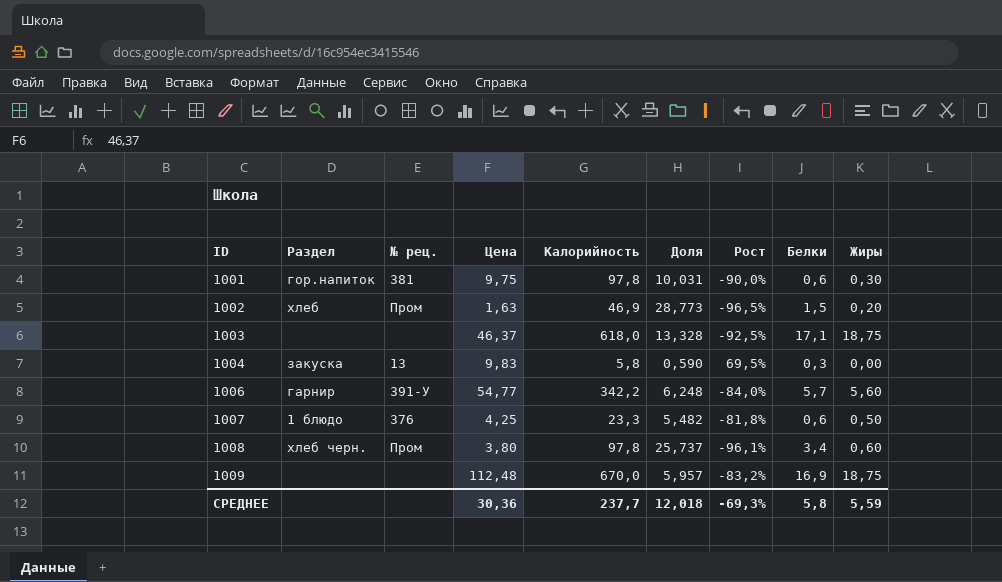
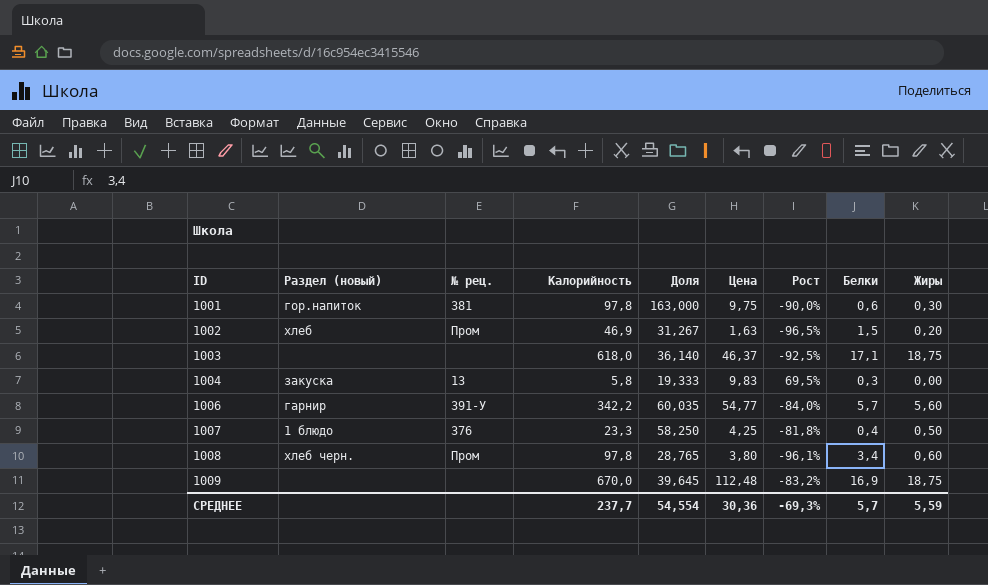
column name: Раздел -> Раздел (новый)
column Доля | formula: [Калорийность] / [Цена] -> [Калорийность] / [Белки]
column Цена | position: 4 -> 6
1007 | Белки: 0,6 -> 0,4
СРЕДНЕЕ | Доля: 12,018 -> 54,554
СРЕДНЕЕ | Белки: 5,8 -> 5,7

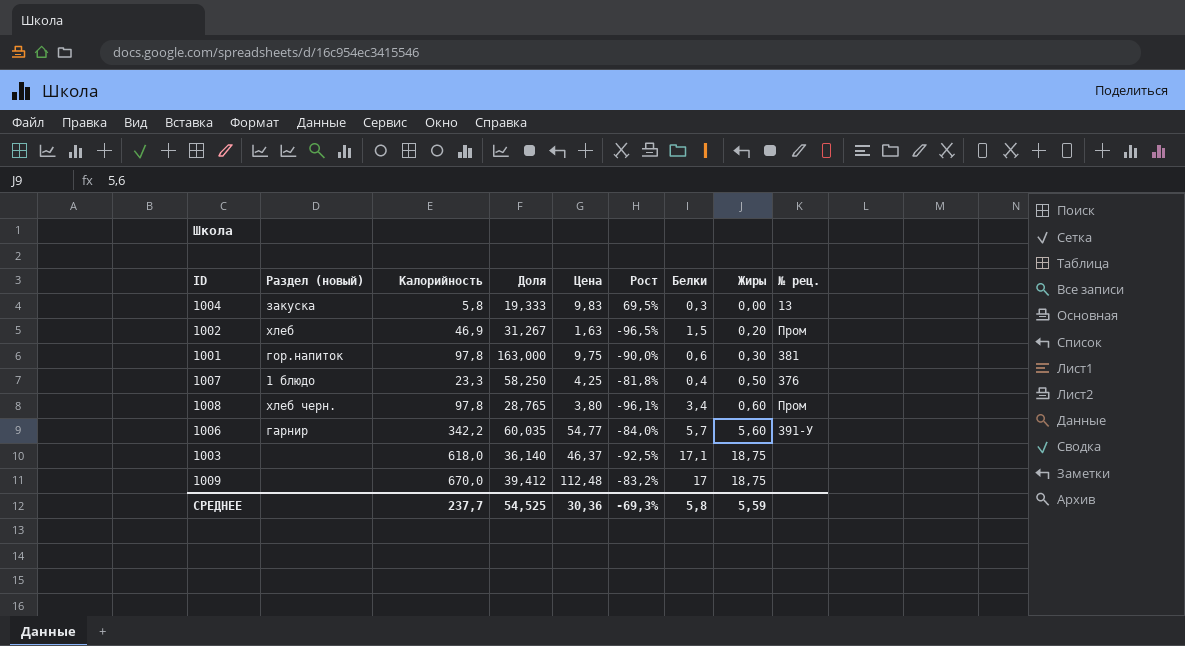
row order: ID ascending -> Жиры ascending
column № рец. | position: 3 -> 9
1009 | Доля: 39,645 -> 39,412
1009 | Белки: 16,9 -> 17
СРЕДНЕЕ | Доля: 54,554 -> 54,525
СРЕДНЕЕ | Белки: 5,7 -> 5,8

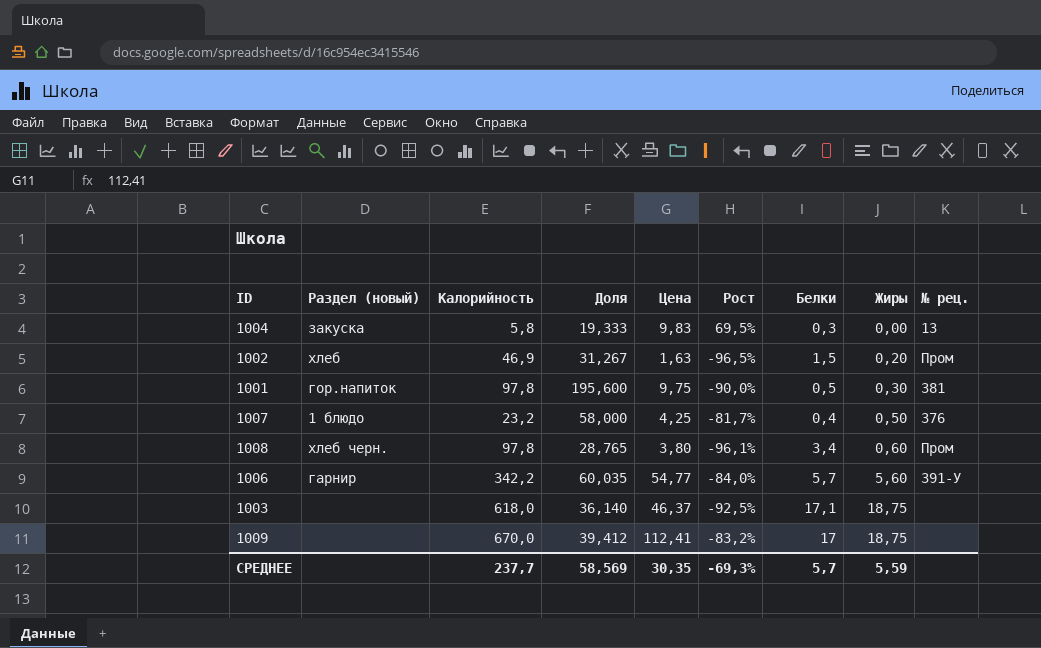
1001 | Доля: 163,000 -> 195,600
1001 | Белки: 0,6 -> 0,5
1007 | Калорийность: 23,3 -> 23,2
1007 | Доля: 58,250 -> 58,000
1007 | Рост: -81,8% -> -81,7%
1009 | Цена: 112,48 -> 112,41
СРЕДНЕЕ | Доля: 54,525 -> 58,569
СРЕДНЕЕ | Цена: 30,36 -> 30,35
СРЕДНЕЕ | Белки: 5,8 -> 5,7

